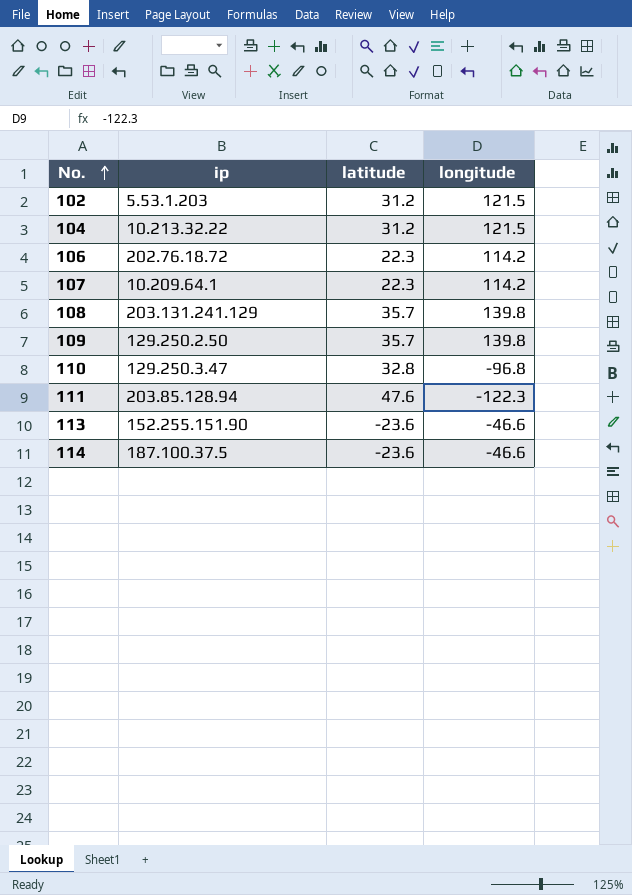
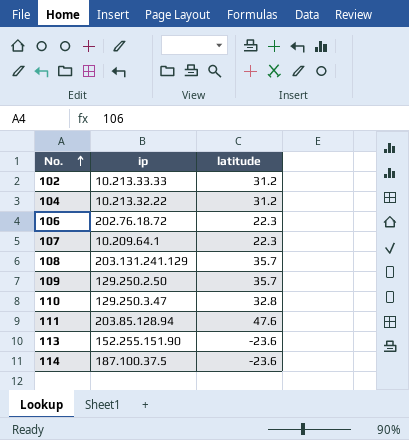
column longitude | position: 4 -> none
102 | ip: 5.53.1.203 -> 10.213.33.33

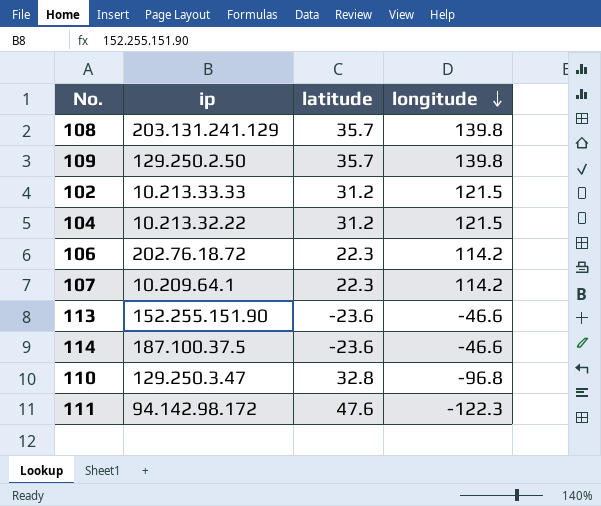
row order: No. ascending -> longitude descending
column longitude | position: none -> 4
111 | ip: 203.85.128.94 -> 94.142.98.172

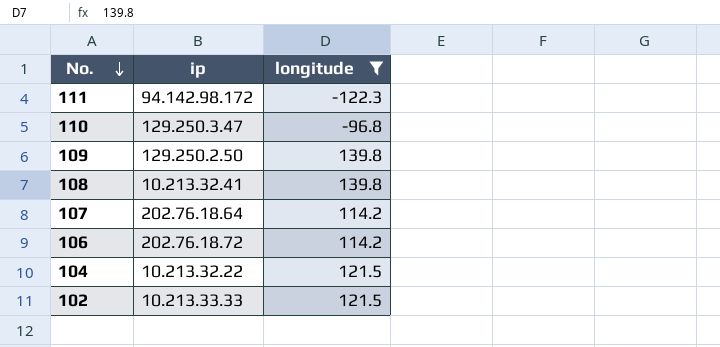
filter: none -> longitude != -46.6
row order: longitude descending -> No. descending
column latitude | position: 3 -> none
108 | ip: 203.131.241.129 -> 10.213.32.41
107 | ip: 10.209.64.1 -> 202.76.18.64

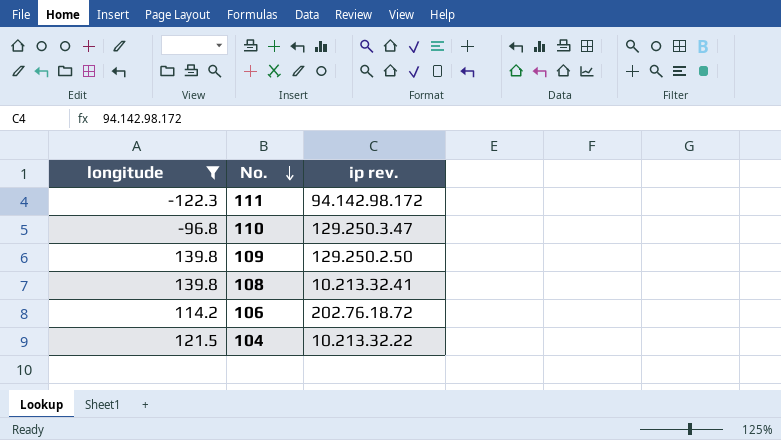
column longitude | position: 3 -> 1
column name: ip -> ip rev.
row 107: 202.76.18.64 | 114.2 -> none
row 102: 10.213.33.33 | 121.5 -> none

